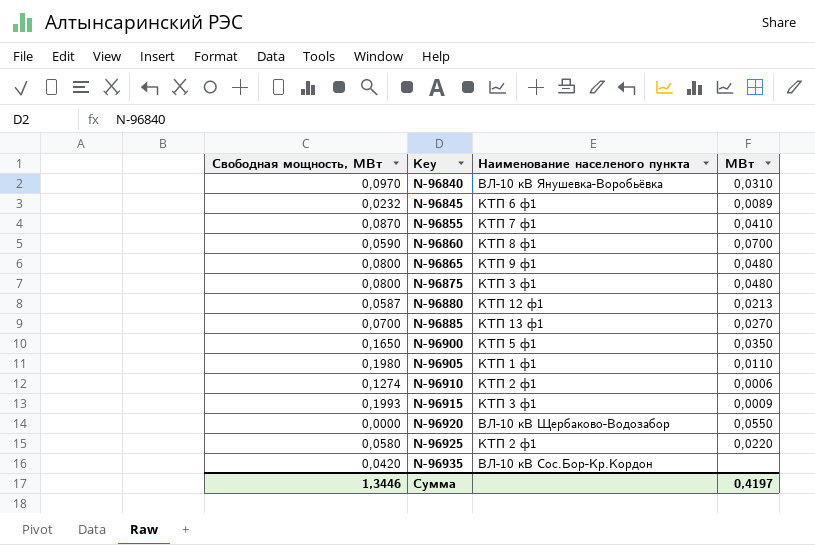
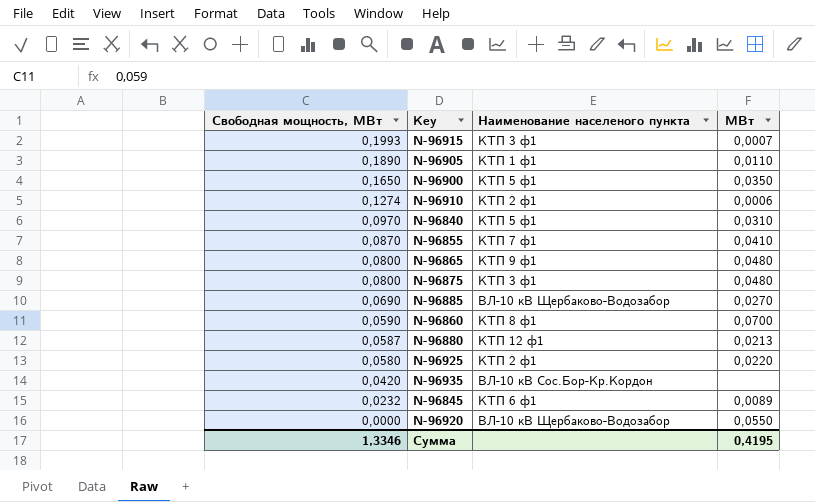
row order: Key ascending -> Свободная мощность, МВт descending
N-96915 | МВт: 0,0009 -> 0,0007
N-96905 | Свободная мощность, МВт: 0,1980 -> 0,1890
N-96840 | Наименование населеного пункта: ВЛ-10 кВ Янушевка-Воробьёвка -> КТП 5 ф1
N-96885 | Свободная мощность, МВт: 0,0700 -> 0,0690
N-96885 | Наименование населеного пункта: КТП 13 ф1 -> ВЛ-10 кВ Щербаково-Водозабор
Сумма | Свободная мощность, МВт: 1,3446 -> 1,3346
Сумма | МВт: 0,4197 -> 0,4195

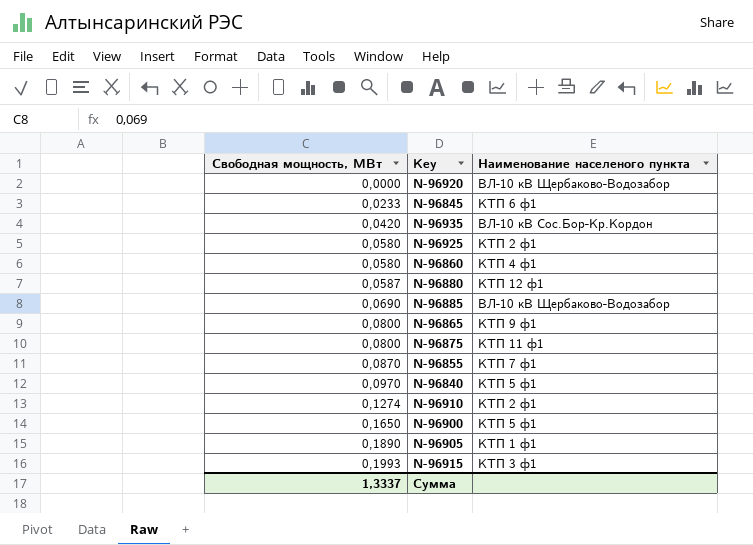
row order: Свободная мощность, МВт descending -> Свободная мощность, МВт ascending
column МВт | position: 4 -> none
N-96845 | Свободная мощность, МВт: 0,0232 -> 0,0233
N-96860 | Свободная мощность, МВт: 0,0590 -> 0,0580
N-96860 | Наименование населеного пункта: КТП 8 ф1 -> КТП 4 ф1
N-96875 | Наименование населеного пункта: КТП 3 ф1 -> КТП 11 ф1
Сумма | Свободная мощность, МВт: 1,3346 -> 1,3337

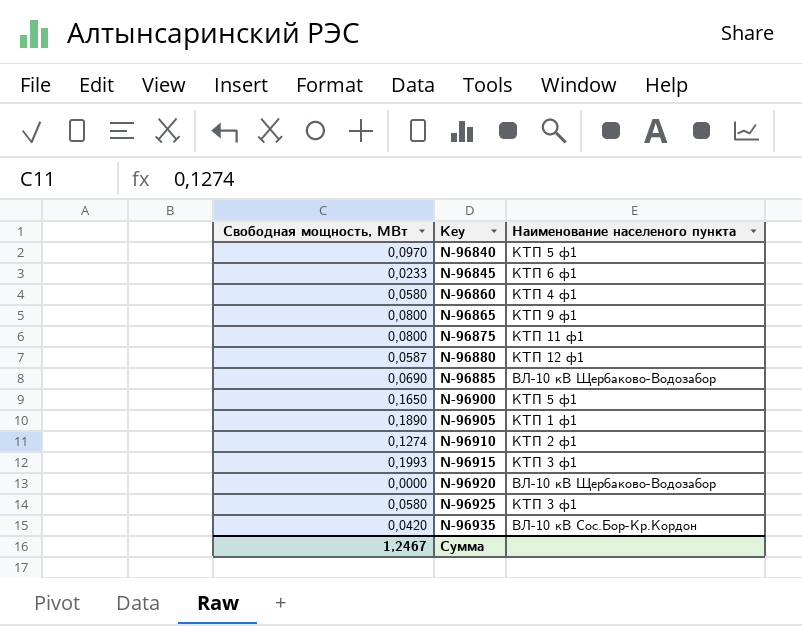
row order: Свободная мощность, МВт ascending -> Key ascending
row N-96855: 0,0870 | КТП 7 ф1 -> none
N-96925 | Наименование населеного пункта: КТП 2 ф1 -> КТП 3 ф1
Сумма | Свободная мощность, МВт: 1,3337 -> 1,2467

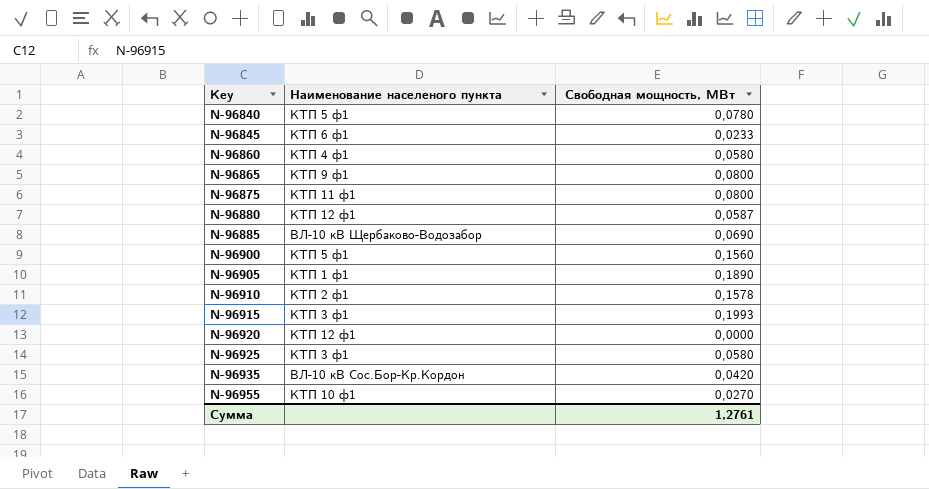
column Свободная мощность, МВт | position: 1 -> 3
N-96840 | Свободная мощность, МВт: 0,0970 -> 0,0780
N-96900 | Свободная мощность, МВт: 0,1650 -> 0,1560
N-96910 | Свободная мощность, МВт: 0,1274 -> 0,1578
N-96920 | Наименование населеного пункта: ВЛ-10 кВ Щербаково-Водозабор -> КТП 12 ф1
row N-96955: none -> КТП 10 ф1 | 0,0270
Сумма | Свободная мощность, МВт: 1,2467 -> 1,2761

